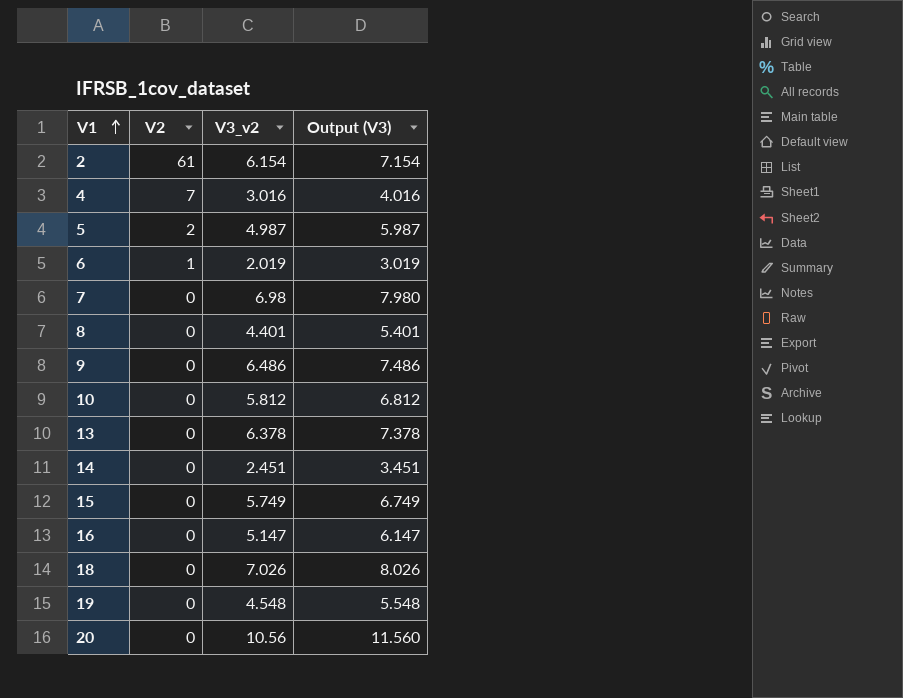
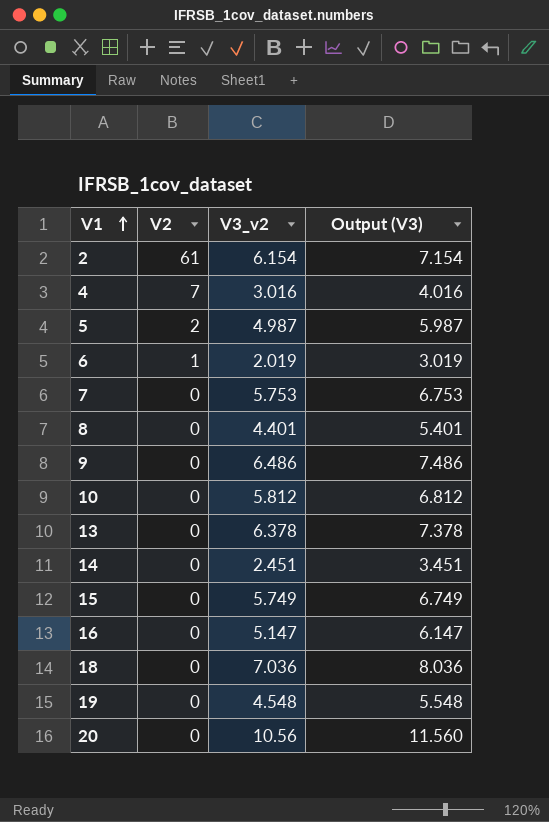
7 | V3_v2: 6.98 -> 5.753
7 | Output (V3): 7.980 -> 6.753
18 | V3_v2: 7.026 -> 7.036
18 | Output (V3): 8.026 -> 8.036

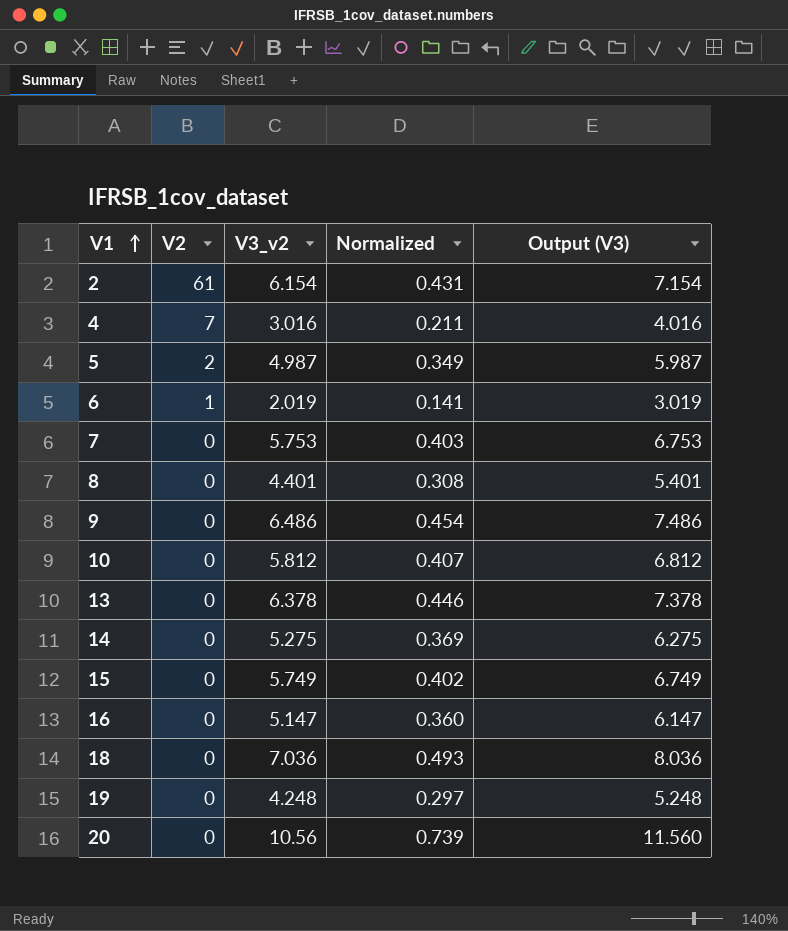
column Normalized | formula: none -> [V3_v2] * 0.07
14 | V3_v2: 2.451 -> 5.275
14 | Output (V3): 3.451 -> 6.275
19 | V3_v2: 4.548 -> 4.248
19 | Output (V3): 5.548 -> 5.248

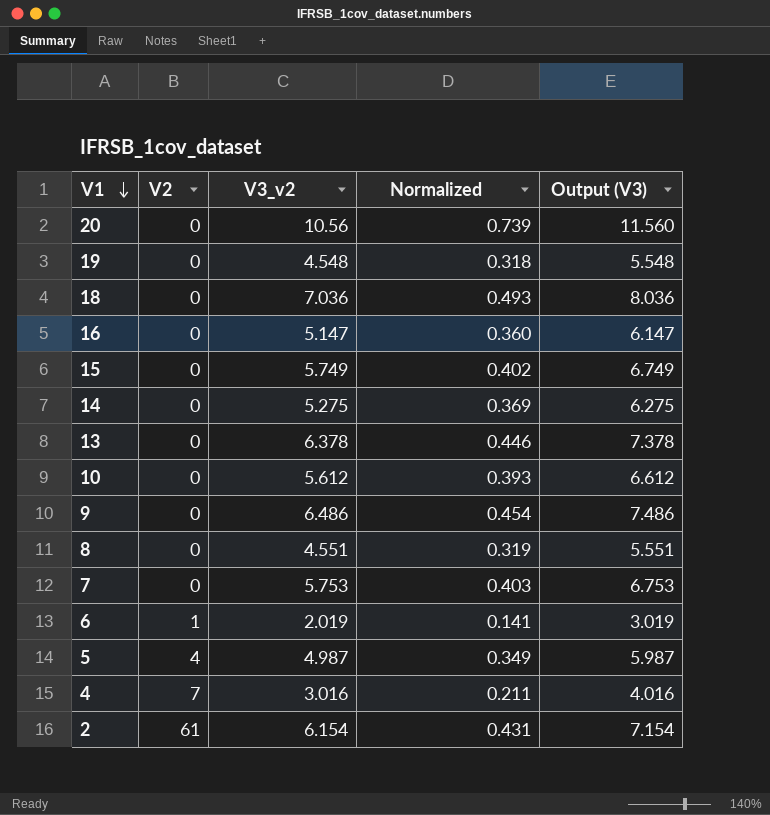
row order: V1 ascending -> V1 descending
19 | V3_v2: 4.248 -> 4.548
19 | Normalized: 0.297 -> 0.318
19 | Output (V3): 5.248 -> 5.548
10 | V3_v2: 5.812 -> 5.612
10 | Normalized: 0.407 -> 0.393
10 | Output (V3): 6.812 -> 6.612
8 | V3_v2: 4.401 -> 4.551
8 | Normalized: 0.308 -> 0.319
8 | Output (V3): 5.401 -> 5.551
5 | V2: 2 -> 4

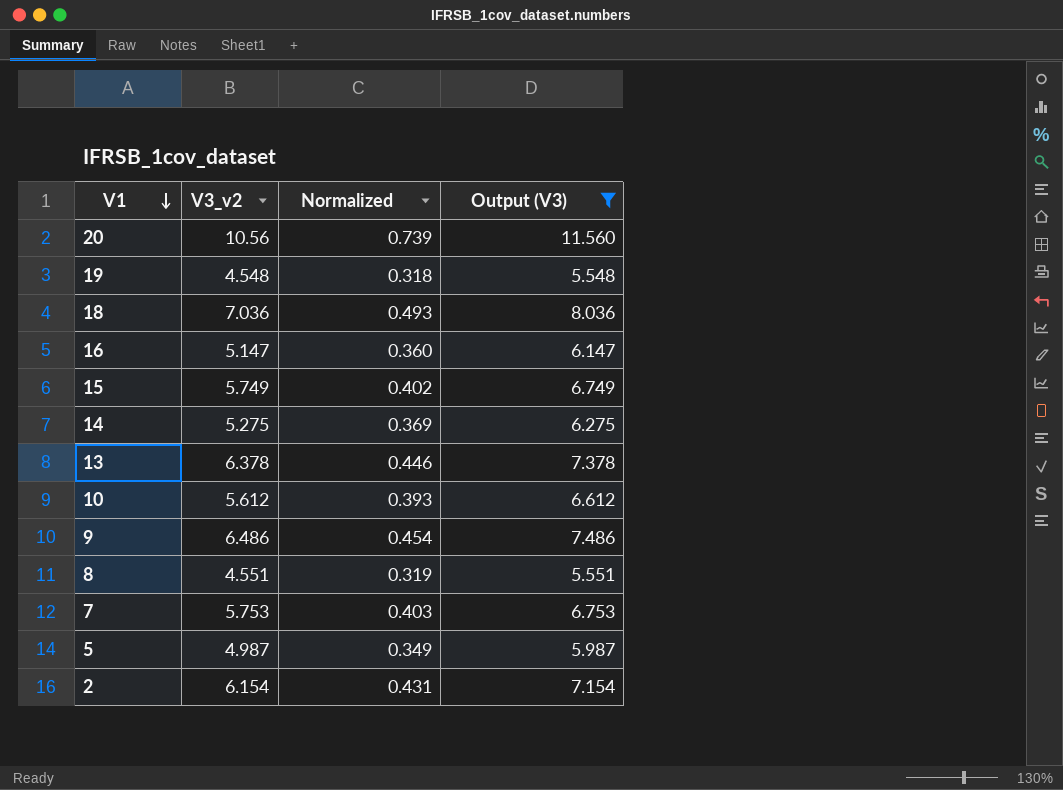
filter: none -> Output (V3) >= 5.548
column V2 | position: 2 -> none

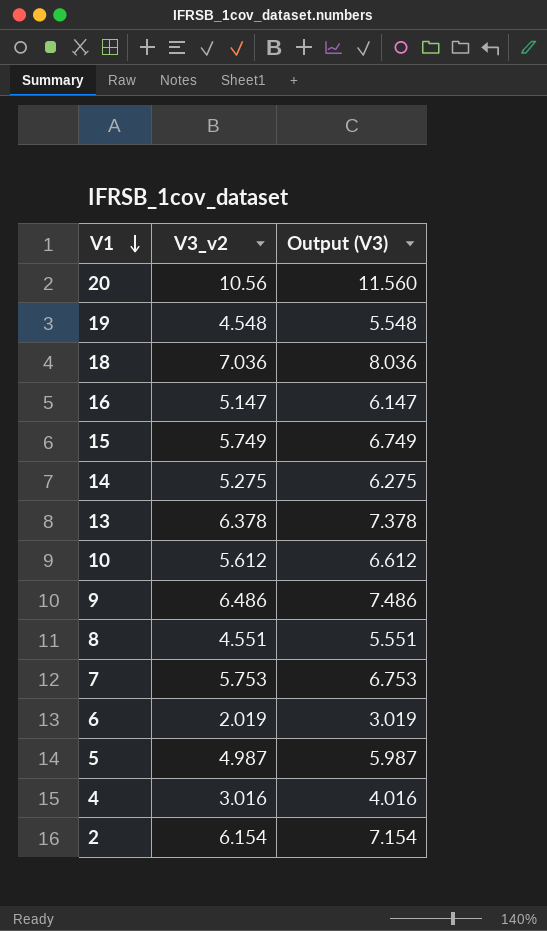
filter: Output (V3) >= 5.548 -> none
column Normalized | formula: [V3_v2] * 0.07 -> none

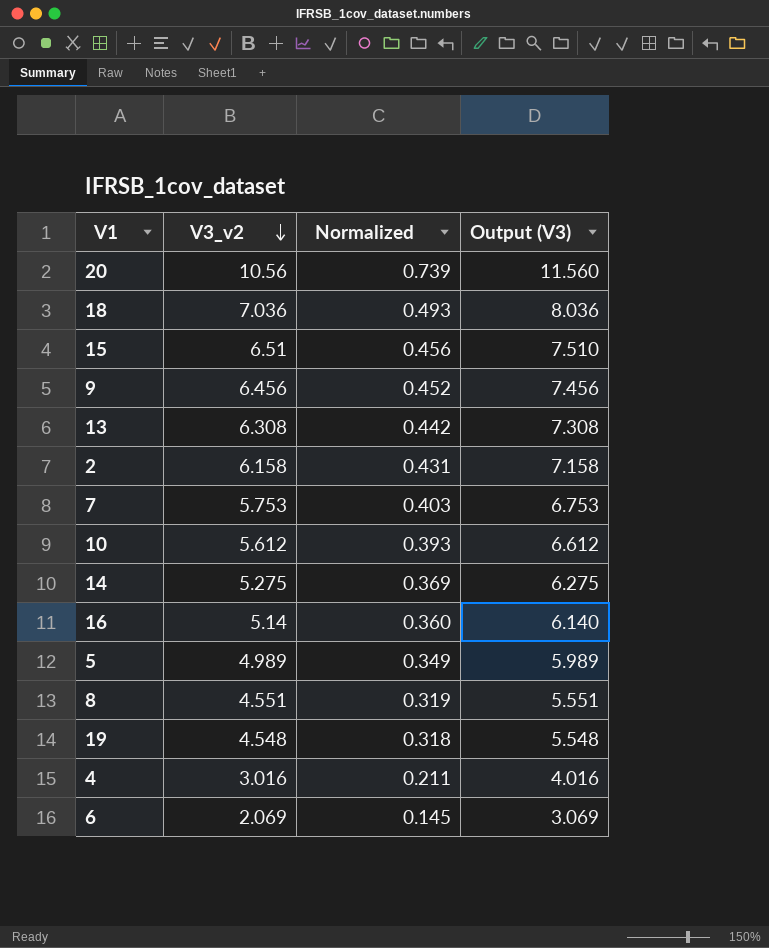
row order: V1 descending -> V3_v2 descending
column Normalized | formula: none -> [V3_v2] * 0.07
15 | V3_v2: 5.749 -> 6.51
15 | Output (V3): 6.749 -> 7.510
9 | V3_v2: 6.486 -> 6.456
9 | Output (V3): 7.486 -> 7.456
13 | V3_v2: 6.378 -> 6.308
13 | Output (V3): 7.378 -> 7.308
2 | V3_v2: 6.154 -> 6.158
2 | Output (V3): 7.154 -> 7.158
16 | V3_v2: 5.147 -> 5.14
16 | Output (V3): 6.147 -> 6.140
5 | V3_v2: 4.987 -> 4.989
5 | Output (V3): 5.987 -> 5.989
6 | V3_v2: 2.019 -> 2.069
6 | Output (V3): 3.019 -> 3.069

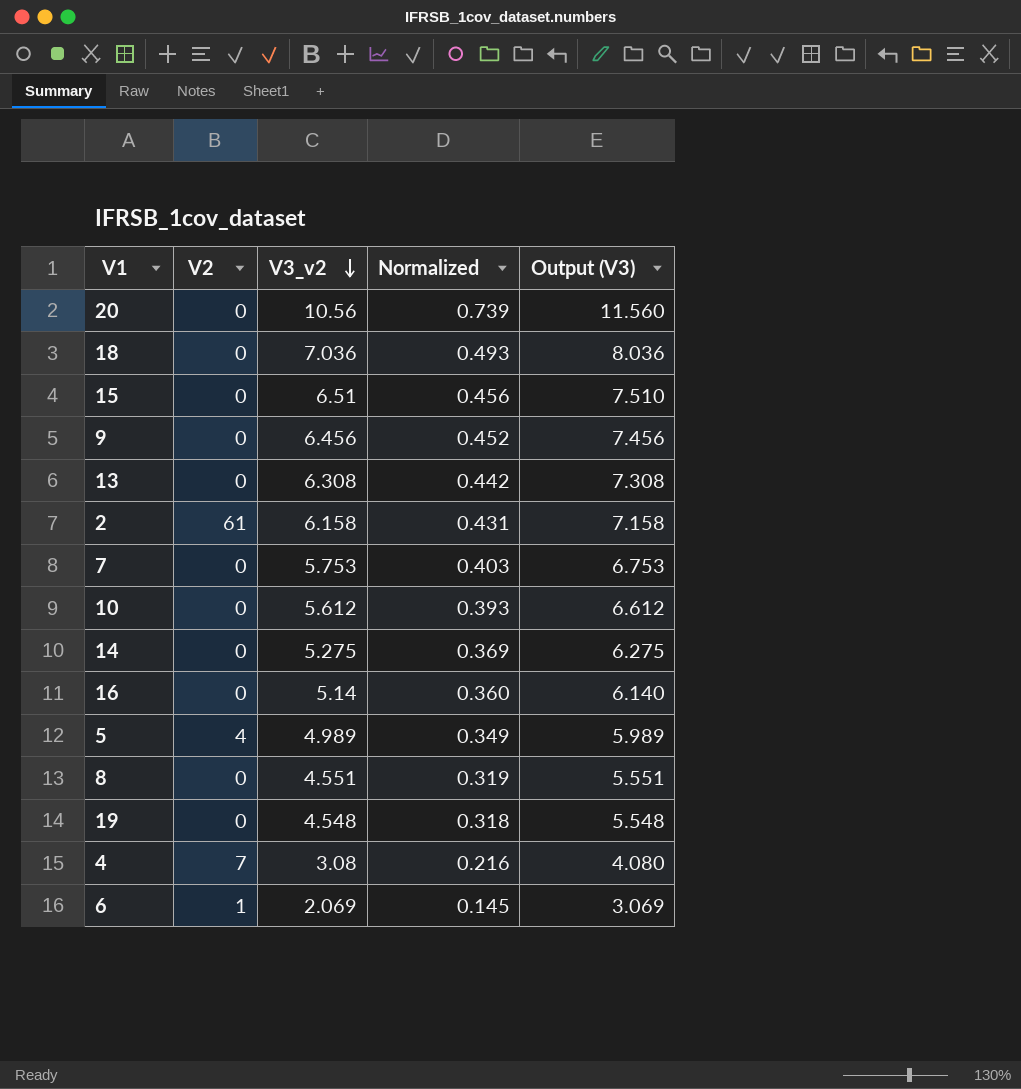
column V2 | position: none -> 2
4 | V3_v2: 3.016 -> 3.08
4 | Normalized: 0.211 -> 0.216
4 | Output (V3): 4.016 -> 4.080

